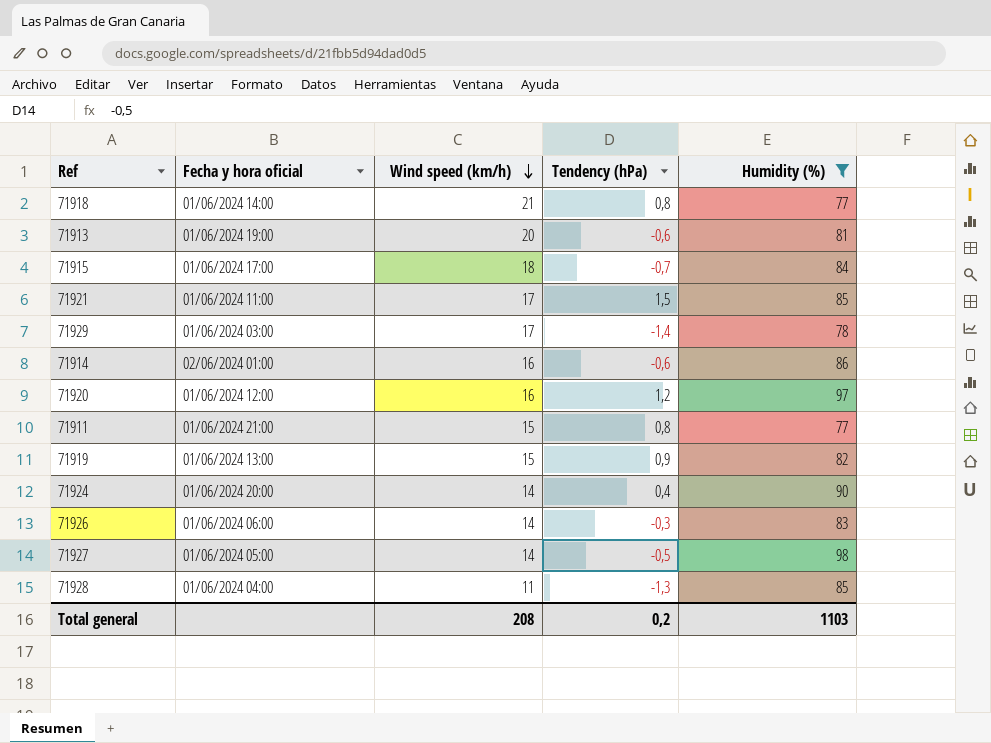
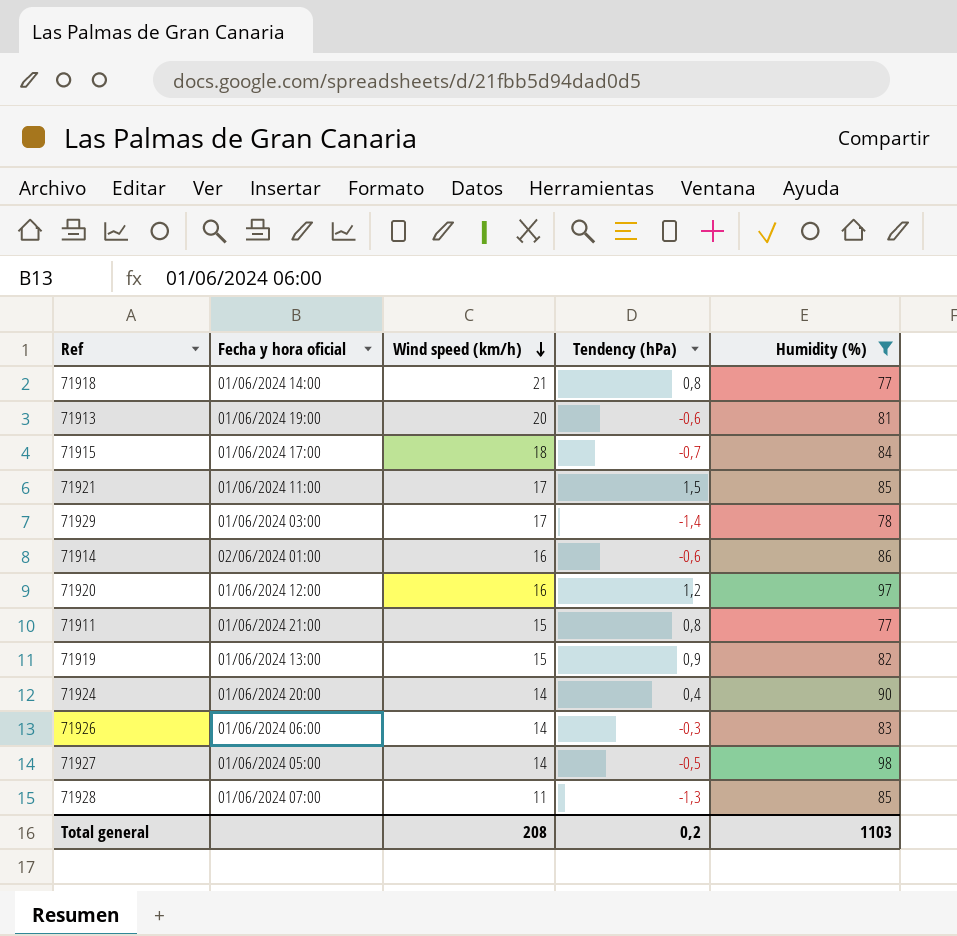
71928 | Fecha y hora oficial: 01/06/2024 04:00 -> 01/06/2024 07:00

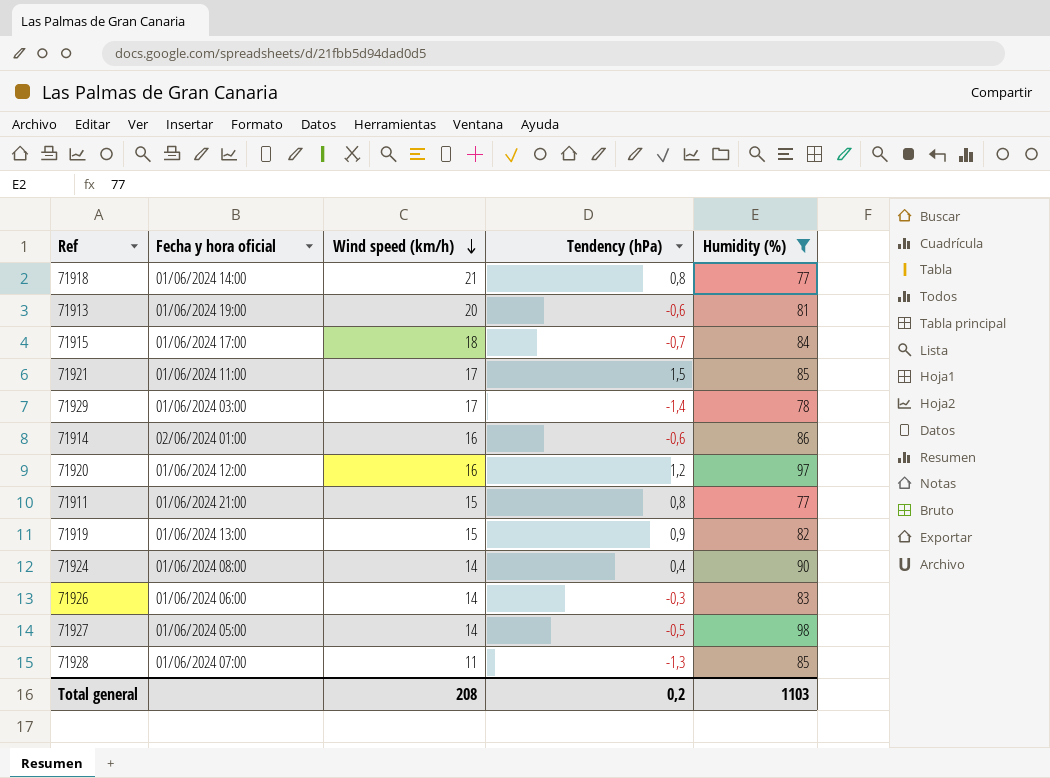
71924 | Fecha y hora oficial: 01/06/2024 20:00 -> 01/06/2024 08:00

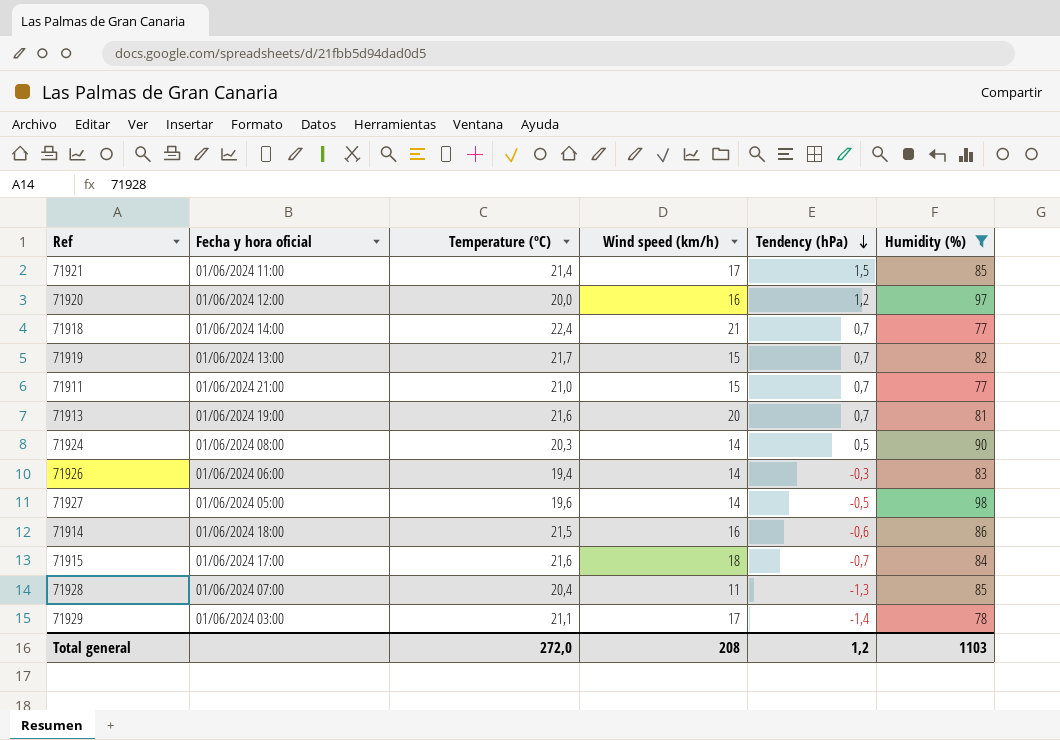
row order: Wind speed (km/h) descending -> Tendency (hPa) descending
column Temperature (ºC) | position: none -> 3
71918 | Tendency (hPa): 0,8 -> 0,7
71919 | Tendency (hPa): 0,9 -> 0,7
71911 | Tendency (hPa): 0,8 -> 0,7
71913 | Tendency (hPa): -0,6 -> 0,7
71924 | Tendency (hPa): 0,4 -> 0,5
71914 | Fecha y hora oficial: 02/06/2024 01:00 -> 01/06/2024 18:00
Total general | Tendency (hPa): 0,2 -> 1,2

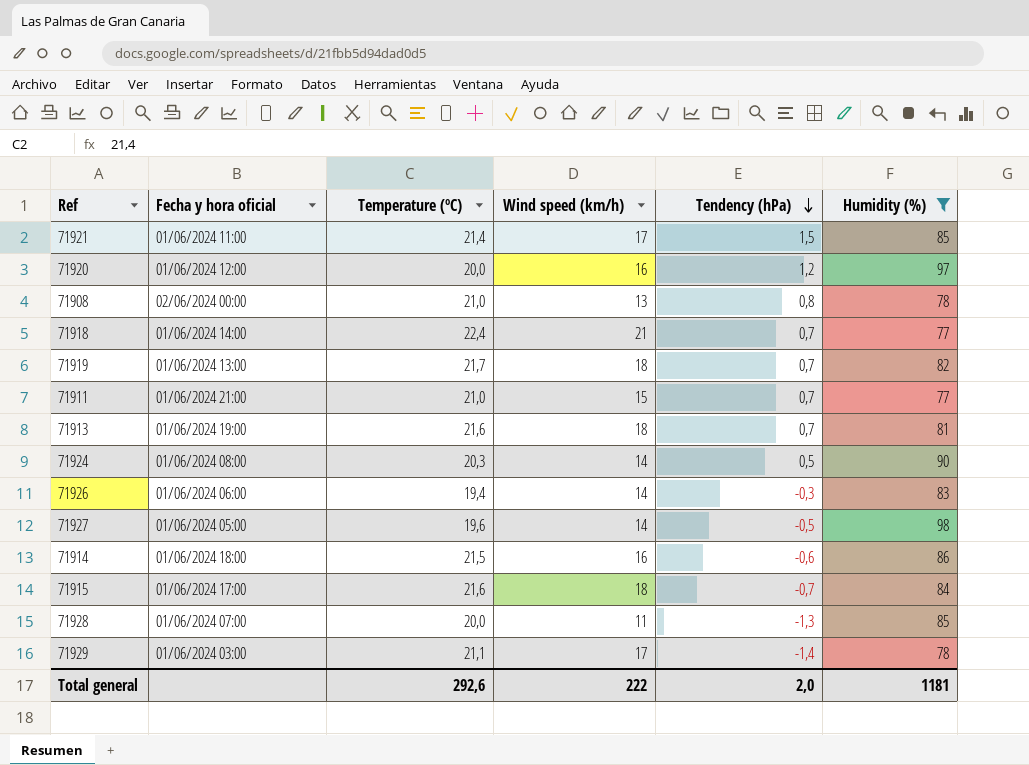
row 71908: none -> 02/06/2024 00:00 | 21,0 | 13 | 0,8 | 78
71919 | Wind speed (km/h): 15 -> 18
71913 | Wind speed (km/h): 20 -> 18
71928 | Temperature (ºC): 20,4 -> 20,0
Total general | Temperature (ºC): 272,0 -> 292,6
Total general | Wind speed (km/h): 208 -> 222
Total general | Tendency (hPa): 1,2 -> 2,0
Total general | Humidity (%): 1103 -> 1181

